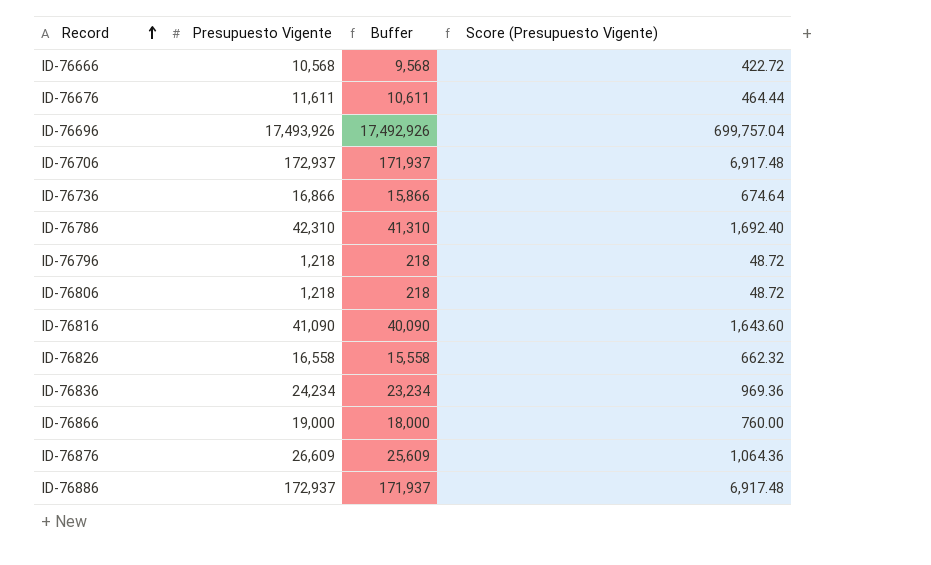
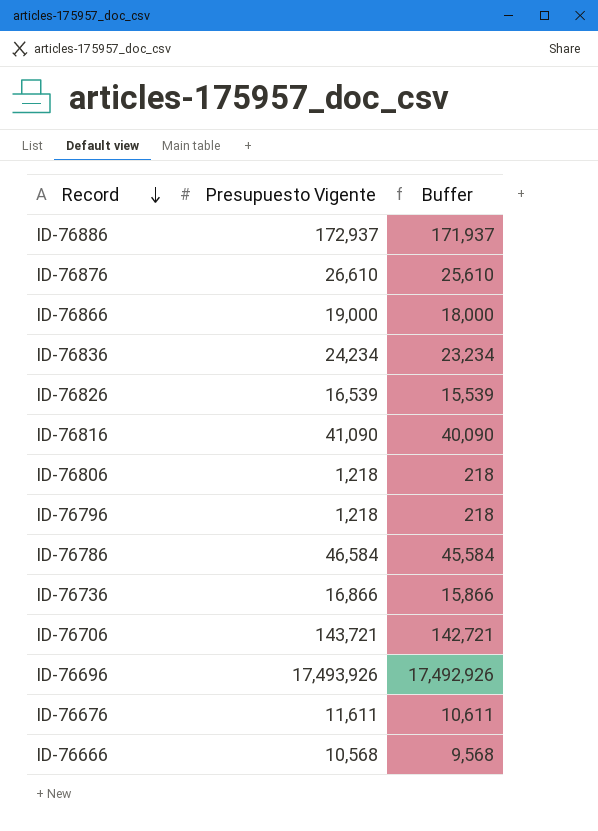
row order: Record ascending -> Record descending
column Score (Presupuesto Vigente) | formula: [Presupuesto Vigente] * 0.04 -> none
ID-76876 | Presupuesto Vigente: 26,609 -> 26,610
ID-76876 | Buffer: 25,609 -> 25,610
ID-76826 | Presupuesto Vigente: 16,558 -> 16,539
ID-76826 | Buffer: 15,558 -> 15,539
ID-76786 | Presupuesto Vigente: 42,310 -> 46,584
ID-76786 | Buffer: 41,310 -> 45,584
ID-76706 | Presupuesto Vigente: 172,937 -> 143,721
ID-76706 | Buffer: 171,937 -> 142,721

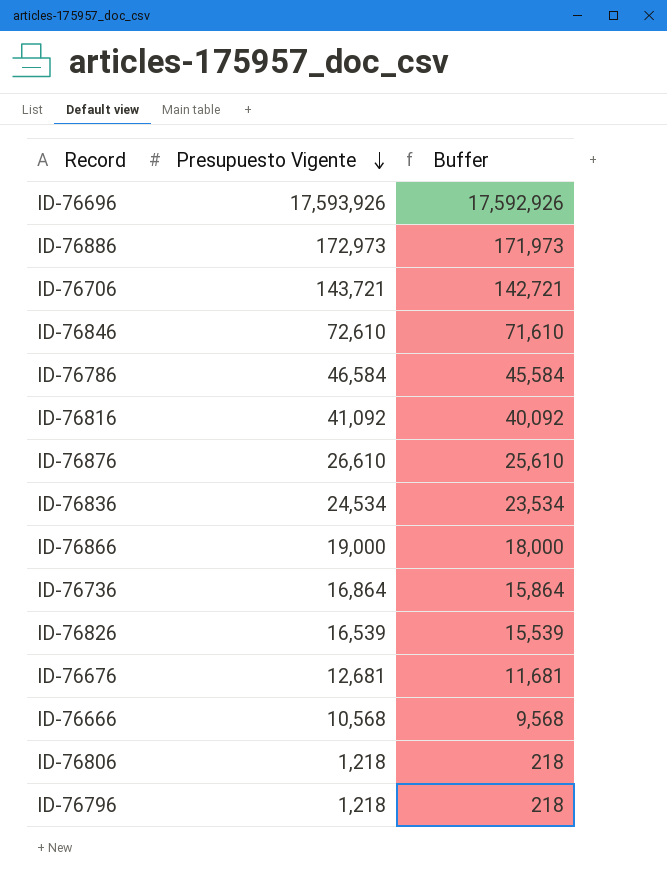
row order: Record descending -> Presupuesto Vigente descending
ID-76696 | Presupuesto Vigente: 17,493,926 -> 17,593,926
ID-76696 | Buffer: 17,492,926 -> 17,592,926
ID-76886 | Presupuesto Vigente: 172,937 -> 172,973
ID-76886 | Buffer: 171,937 -> 171,973
row ID-76846: none -> 72,610 | 71,610
ID-76816 | Presupuesto Vigente: 41,090 -> 41,092
ID-76816 | Buffer: 40,090 -> 40,092
ID-76836 | Presupuesto Vigente: 24,234 -> 24,534
ID-76836 | Buffer: 23,234 -> 23,534
ID-76736 | Presupuesto Vigente: 16,866 -> 16,864
ID-76736 | Buffer: 15,866 -> 15,864
ID-76676 | Presupuesto Vigente: 11,611 -> 12,681
ID-76676 | Buffer: 10,611 -> 11,681

